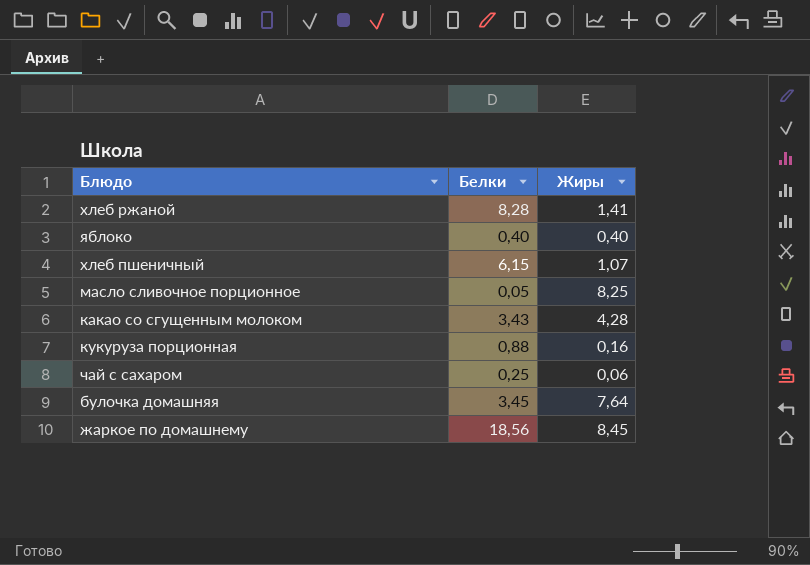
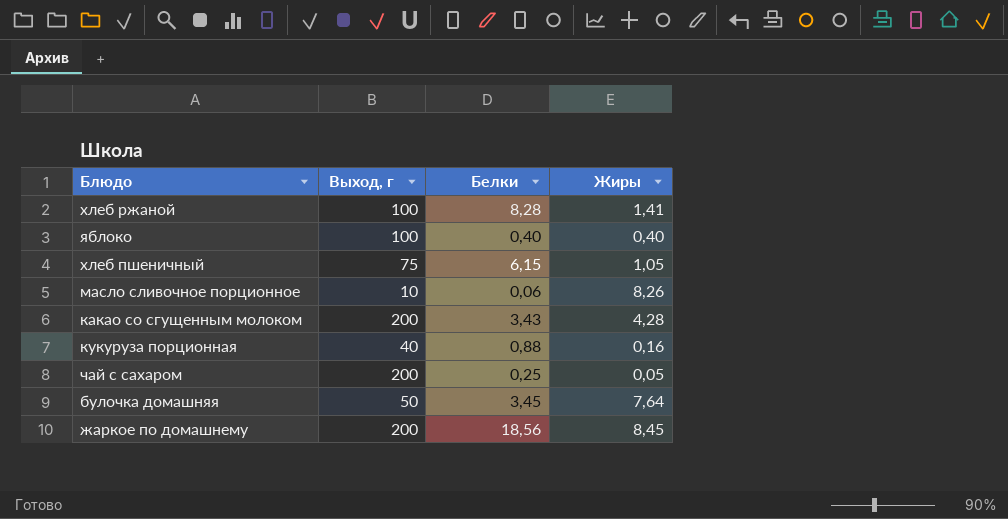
column Выход, г | position: none -> 2
хлеб пшеничный | Жиры: 1,07 -> 1,05
масло сливочное порционное | Белки: 0,05 -> 0,06
масло сливочное порционное | Жиры: 8,25 -> 8,26
чай с сахаром | Жиры: 0,06 -> 0,05

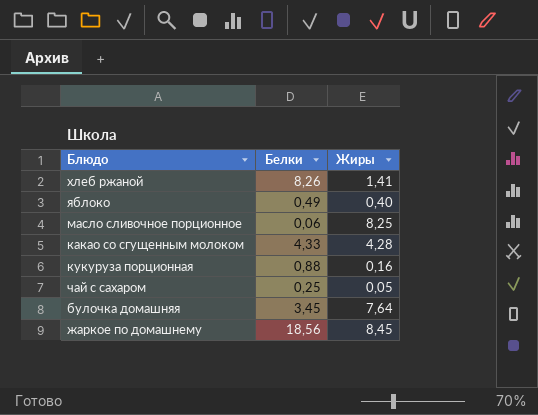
column Выход, г | position: 2 -> none
row хлеб пшеничный: 75 | 6,15 | 1,05 -> none
хлеб ржаной | Белки: 8,28 -> 8,26
яблоко | Белки: 0,40 -> 0,49
масло сливочное порционное | Жиры: 8,26 -> 8,25
какао со сгущенным молоком | Белки: 3,43 -> 4,33

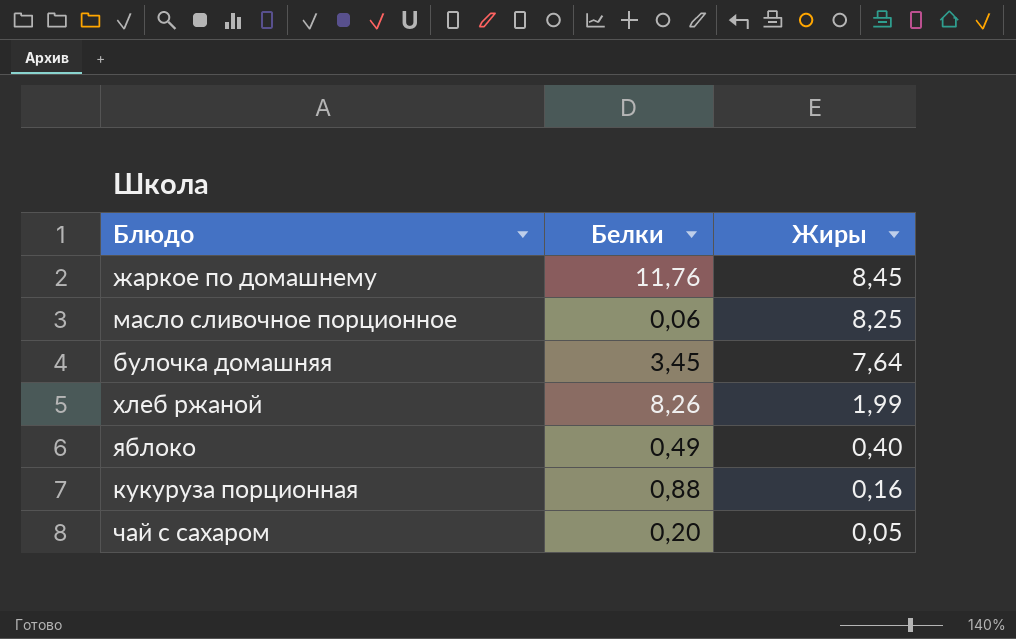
row order: none -> Жиры descending
row какао со сгущенным молоком: 4,33 | 4,28 -> none
жаркое по домашнему | Белки: 18,56 -> 11,76
хлеб ржаной | Жиры: 1,41 -> 1,99
чай с сахаром | Белки: 0,25 -> 0,20

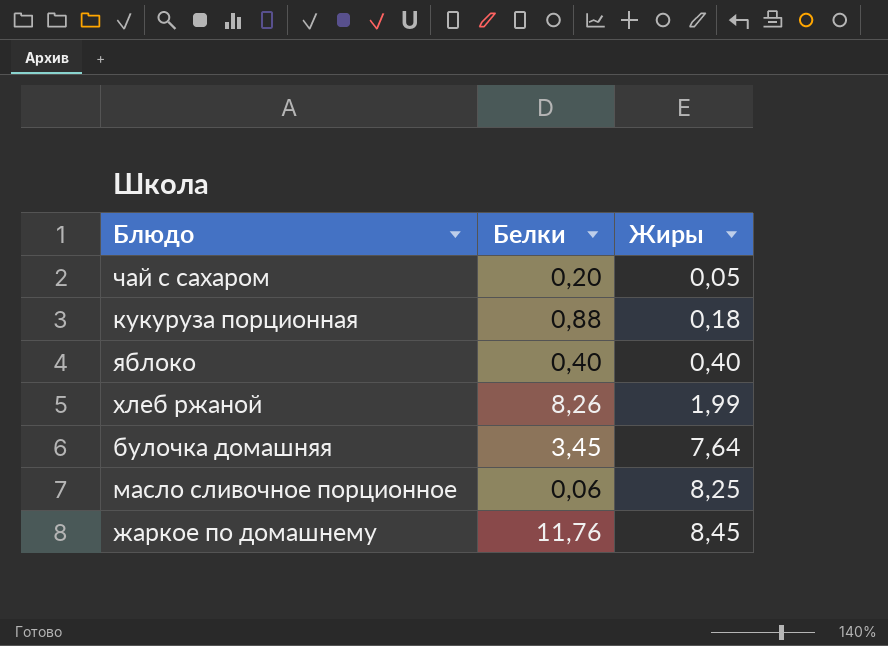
row order: Жиры descending -> Жиры ascending
кукуруза порционная | Жиры: 0,16 -> 0,18
яблоко | Белки: 0,49 -> 0,40

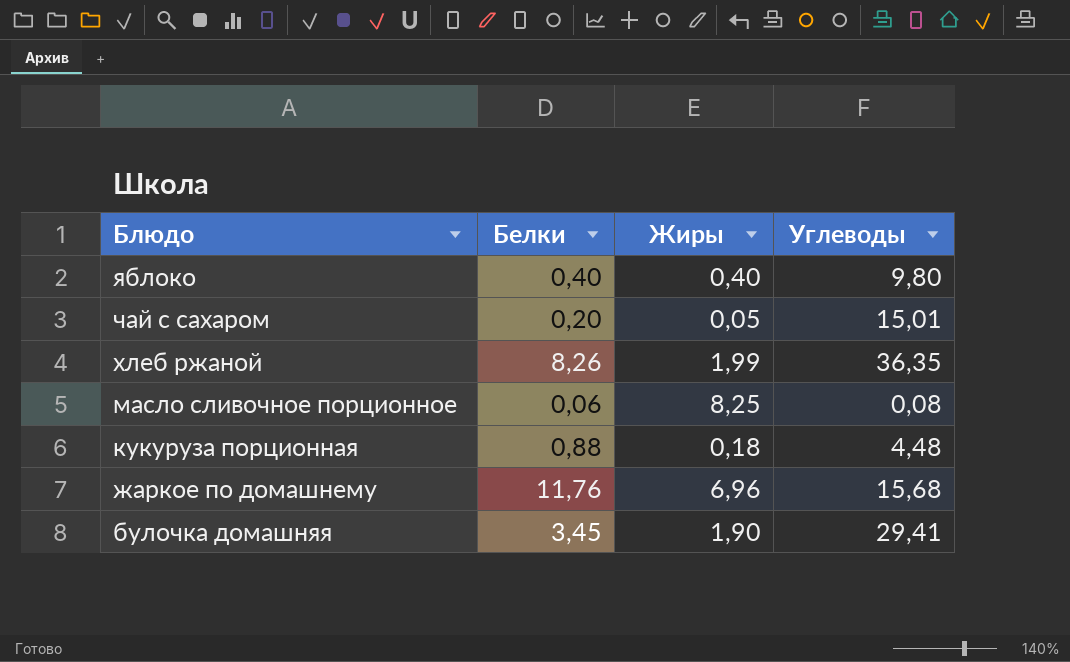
row order: Жиры ascending -> Блюдо descending
column Углеводы | position: none -> 4
жаркое по домашнему | Жиры: 8,45 -> 6,96
булочка домашняя | Жиры: 7,64 -> 1,90

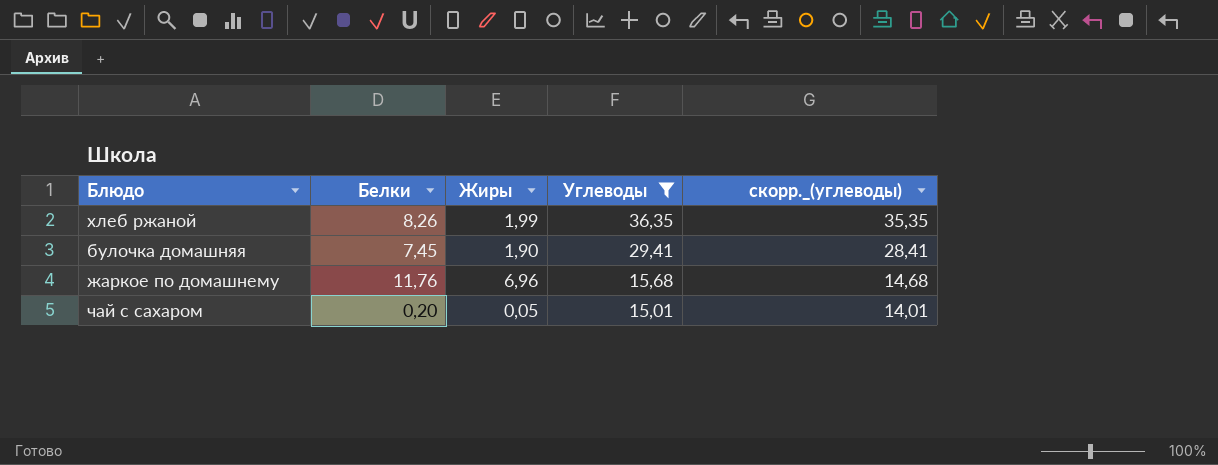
filter: none -> Углеводы >= 15,01
row order: Блюдо descending -> Углеводы descending
column скорр._(углеводы) | formula: none -> [Углеводы] - 1
булочка домашняя | Белки: 3,45 -> 7,45

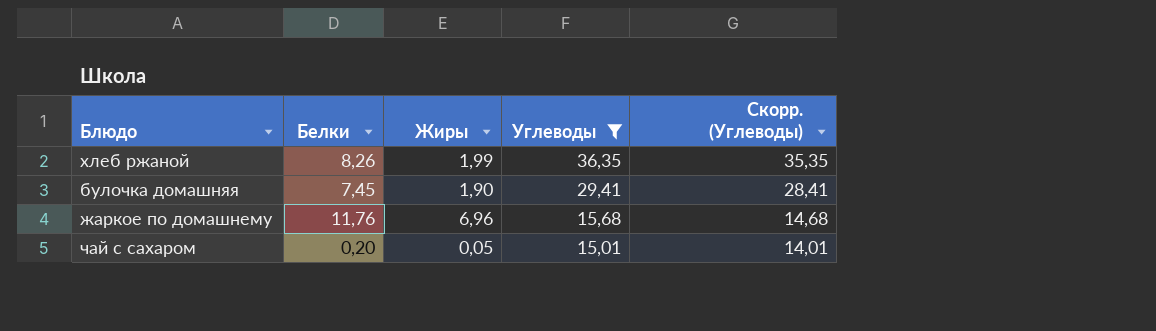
column name: скорр._(углеводы) -> Скорр. (Углеводы)

